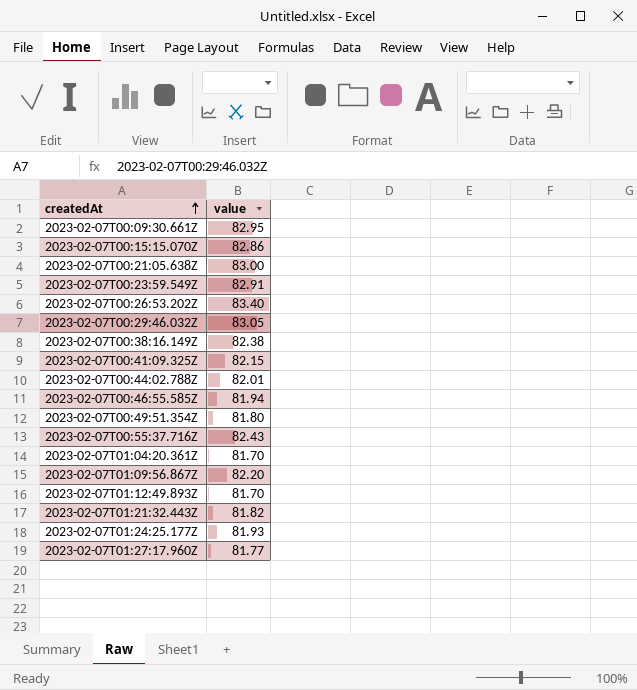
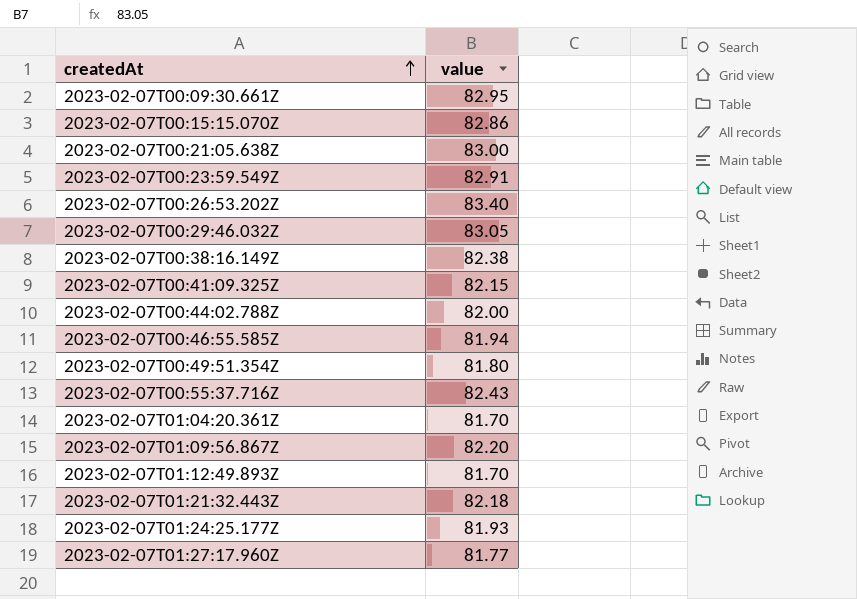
2023-02-07T00:44:02.788Z | value: 82.01 -> 82.00
2023-02-07T01:21:32.443Z | value: 81.82 -> 82.18

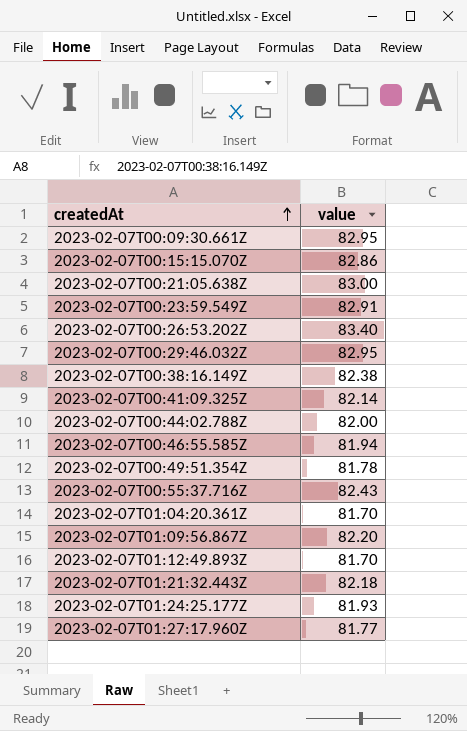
2023-02-07T00:29:46.032Z | value: 83.05 -> 82.95
2023-02-07T00:41:09.325Z | value: 82.15 -> 82.14
2023-02-07T00:49:51.354Z | value: 81.80 -> 81.78

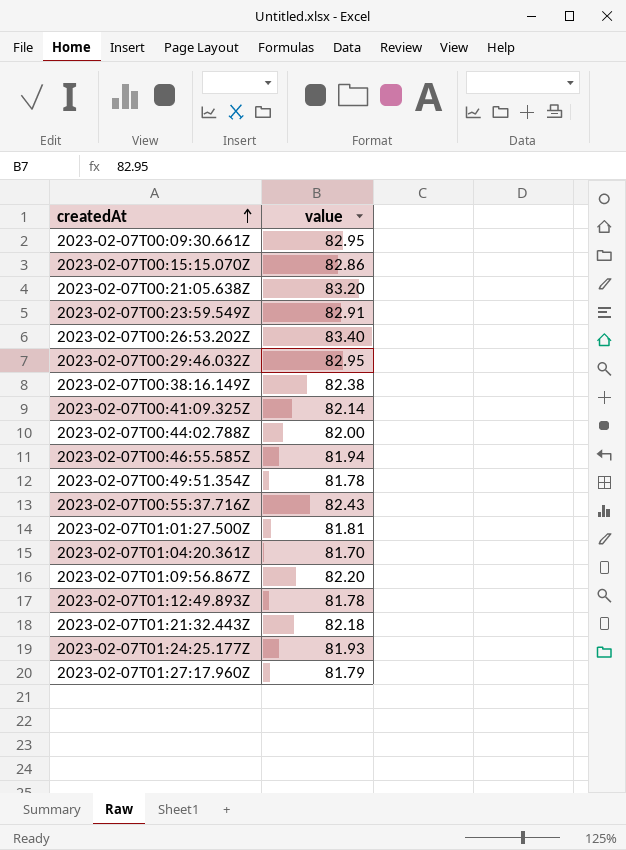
2023-02-07T00:21:05.638Z | value: 83.00 -> 83.20
row 2023-02-07T01:01:27.500Z: none -> 81.81
2023-02-07T01:12:49.893Z | value: 81.70 -> 81.78
2023-02-07T01:27:17.960Z | value: 81.77 -> 81.79

